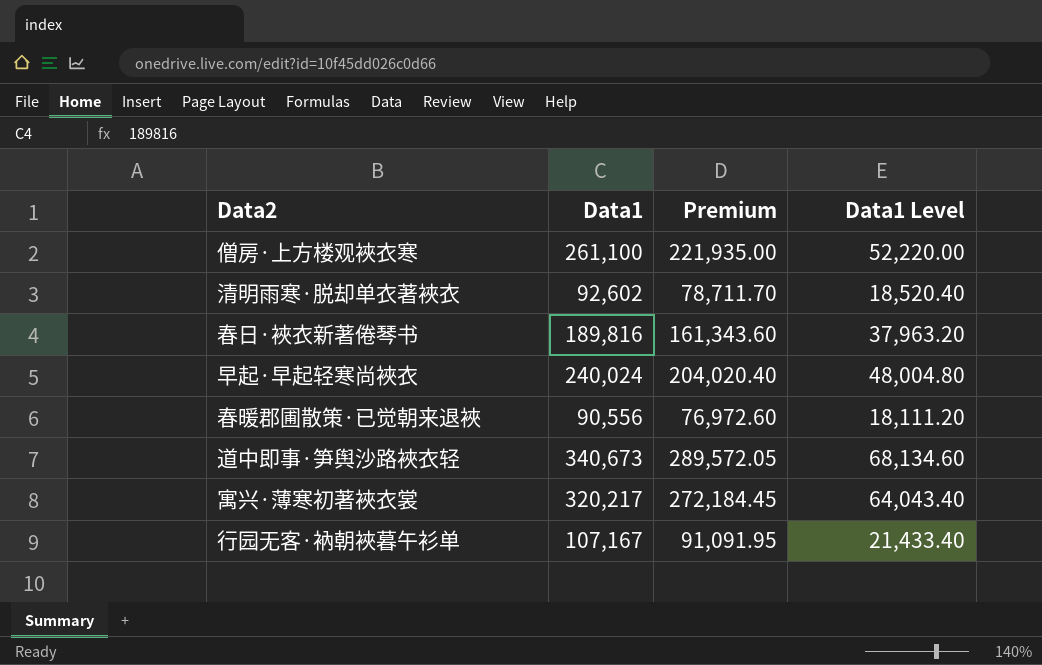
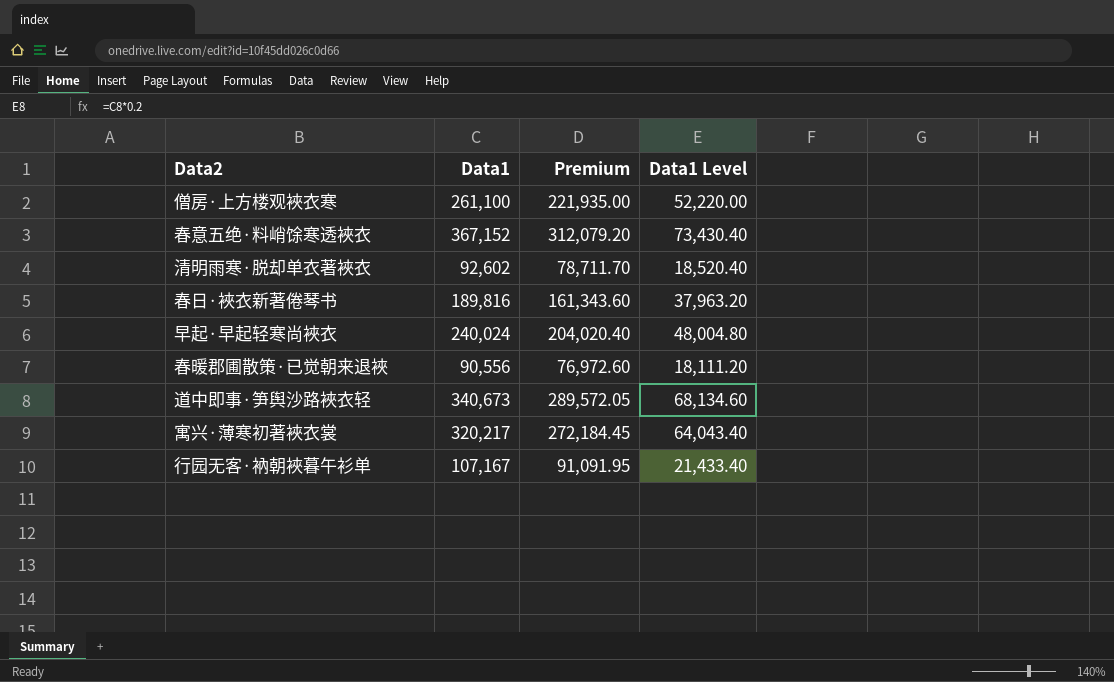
row 春意五绝·料峭馀寒透裌衣: none -> 367,152 | 312,079.20 | 73,430.40

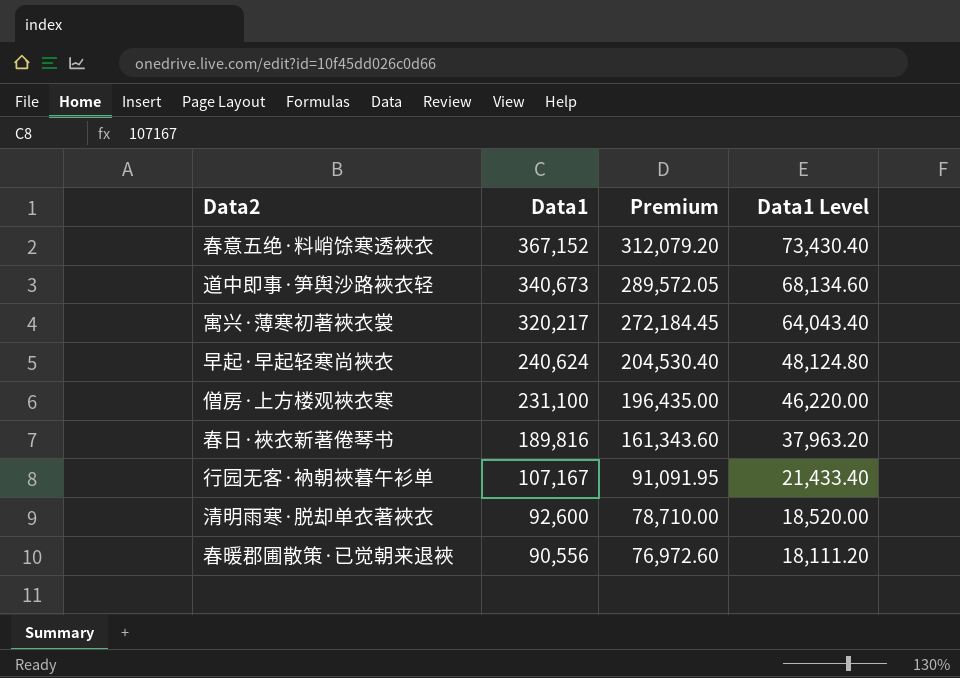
row order: none -> Data1 descending
早起·早起轻寒尚裌衣 | Data1: 240,024 -> 240,624
早起·早起轻寒尚裌衣 | Premium: 204,020.40 -> 204,530.40
早起·早起轻寒尚裌衣 | Data1 Level: 48,004.80 -> 48,124.80
僧房·上方楼观裌衣寒 | Data1: 261,100 -> 231,100
僧房·上方楼观裌衣寒 | Premium: 221,935.00 -> 196,435.00
僧房·上方楼观裌衣寒 | Data1 Level: 52,220.00 -> 46,220.00
清明雨寒·脱却单衣著裌衣 | Data1: 92,602 -> 92,600
清明雨寒·脱却单衣著裌衣 | Premium: 78,711.70 -> 78,710.00
清明雨寒·脱却单衣著裌衣 | Data1 Level: 18,520.40 -> 18,520.00

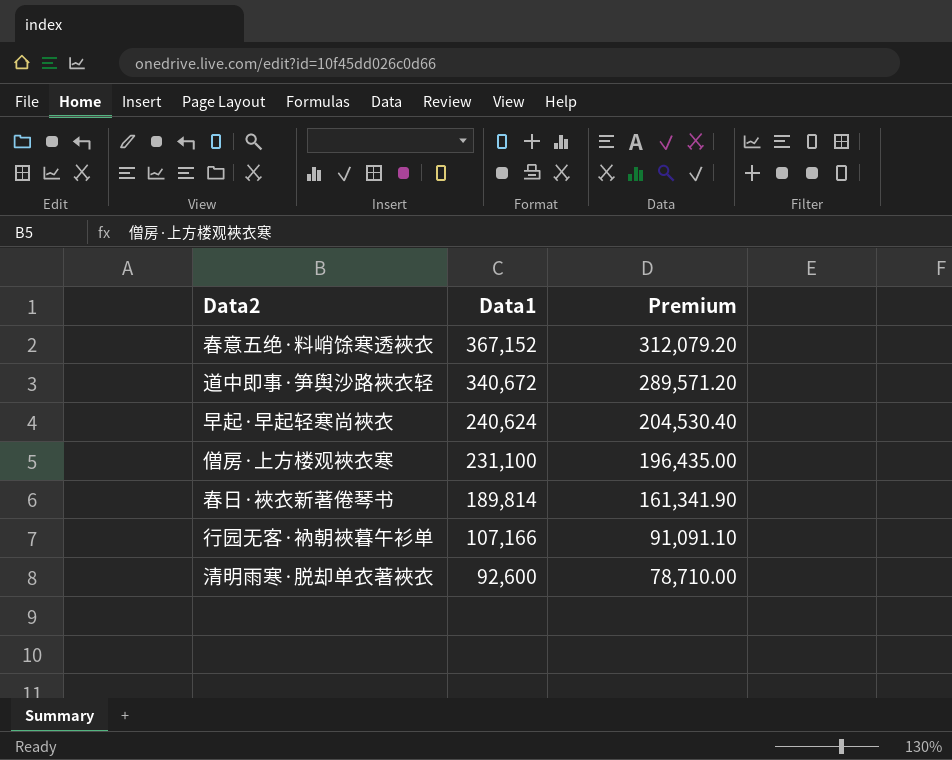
column Data1 Level | formula: [Data1] * 0.2 -> none
row 寓兴·薄寒初著裌衣裳: 320,217 | 272,184.45 | 64,043.40 -> none
row 春暖郡圃散策·已觉朝来退裌: 90,556 | 76,972.60 | 18,111.20 -> none
道中即事·笋舆沙路裌衣轻 | Data1: 340,673 -> 340,672
道中即事·笋舆沙路裌衣轻 | Premium: 289,572.05 -> 289,571.20
春日·裌衣新著倦琴书 | Data1: 189,816 -> 189,814
春日·裌衣新著倦琴书 | Premium: 161,343.60 -> 161,341.90
行园无客·衲朝裌暮午衫单 | Data1: 107,167 -> 107,166
行园无客·衲朝裌暮午衫单 | Premium: 91,091.95 -> 91,091.10

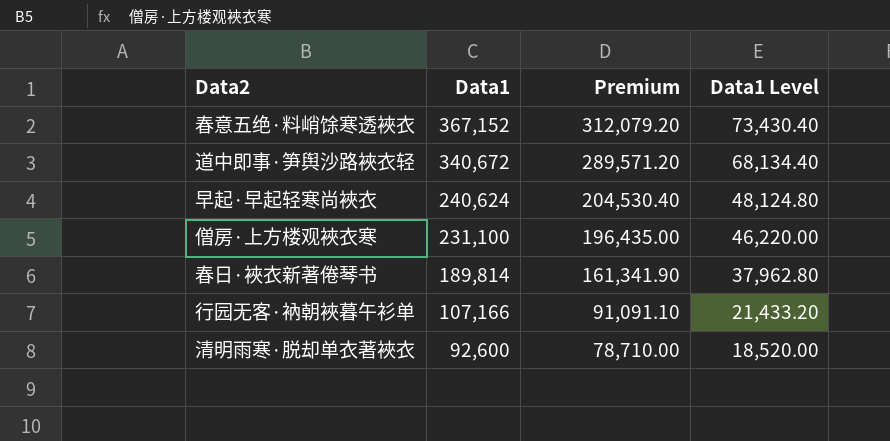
column Data1 Level | formula: none -> [Data1] * 0.2

